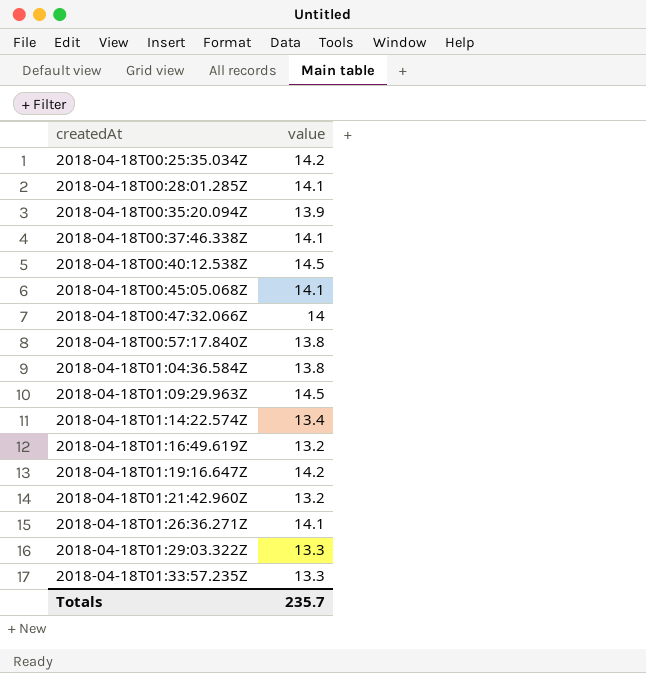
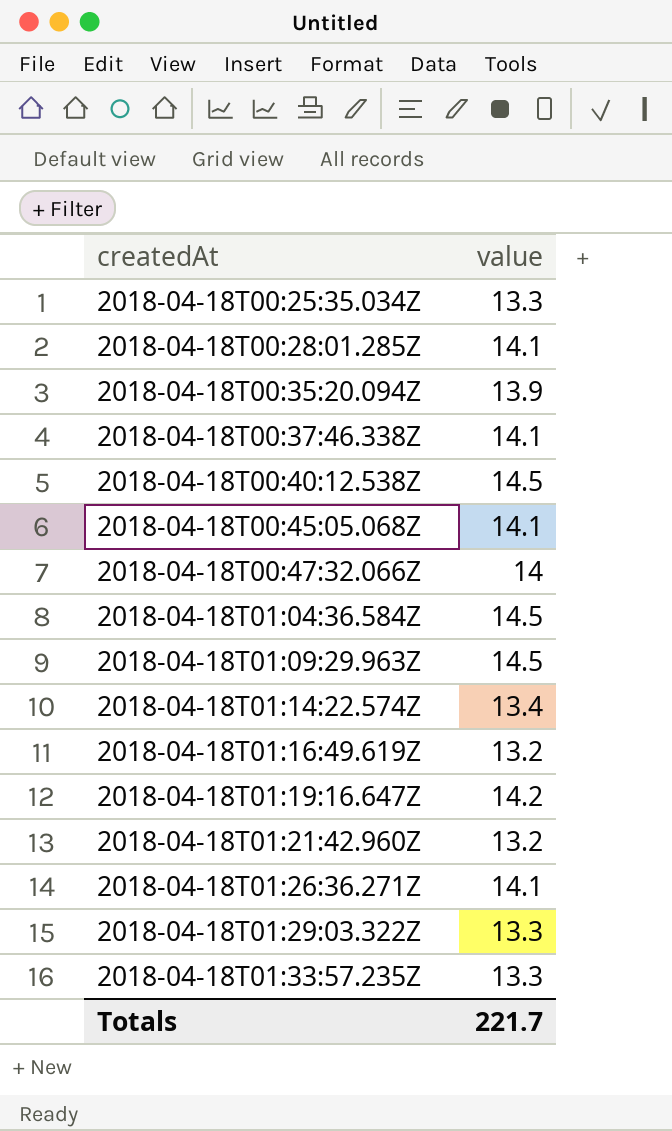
row 2018-04-18T00:57:17.840Z: 13.8 -> none
2018-04-18T00:25:35.034Z | value: 14.2 -> 13.3
2018-04-18T01:04:36.584Z | value: 13.8 -> 14.5
Totals | value: 235.7 -> 221.7

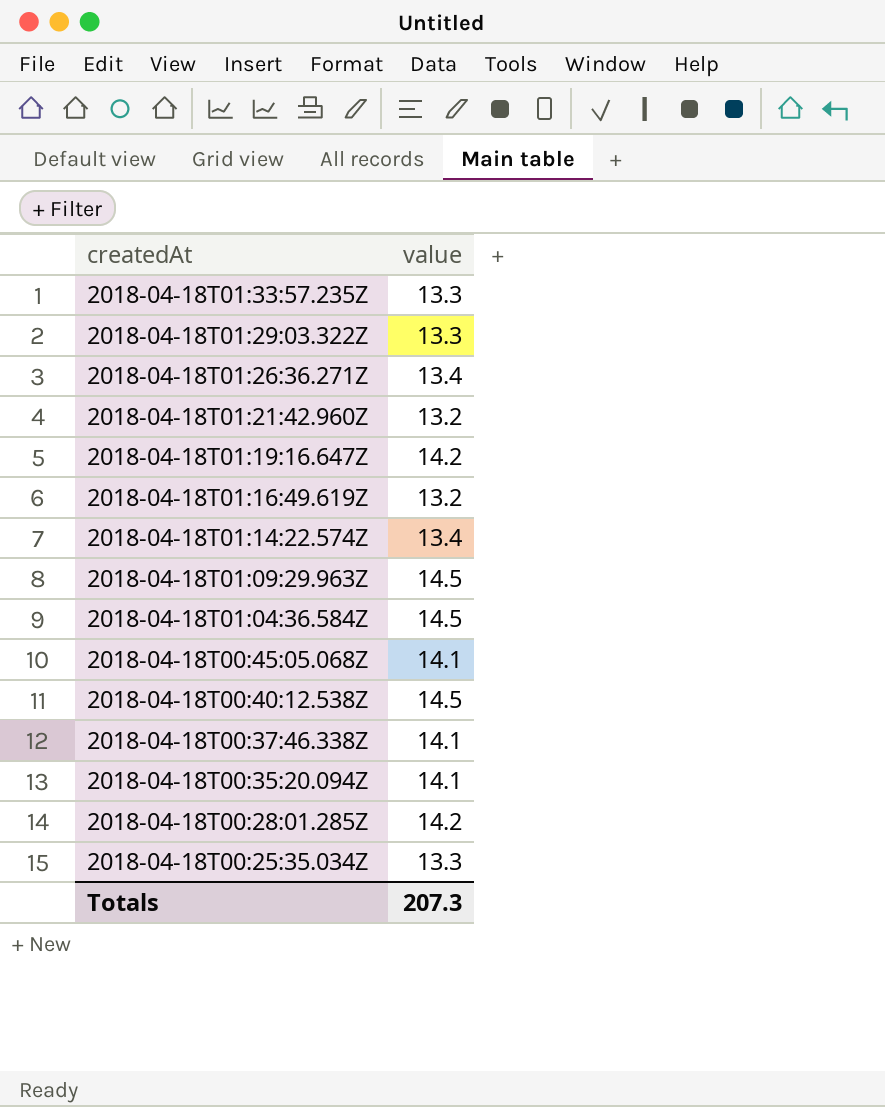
row order: createdAt ascending -> createdAt descending
row 2018-04-18T00:47:32.066Z: 14 -> none
2018-04-18T01:26:36.271Z | value: 14.1 -> 13.4
2018-04-18T00:35:20.094Z | value: 13.9 -> 14.1
2018-04-18T00:28:01.285Z | value: 14.1 -> 14.2
Totals | value: 221.7 -> 207.3

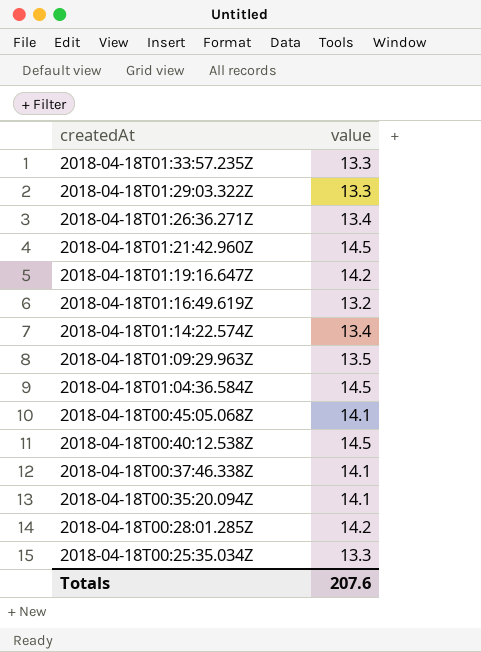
2018-04-18T01:21:42.960Z | value: 13.2 -> 14.5
2018-04-18T01:09:29.963Z | value: 14.5 -> 13.5
Totals | value: 207.3 -> 207.6

